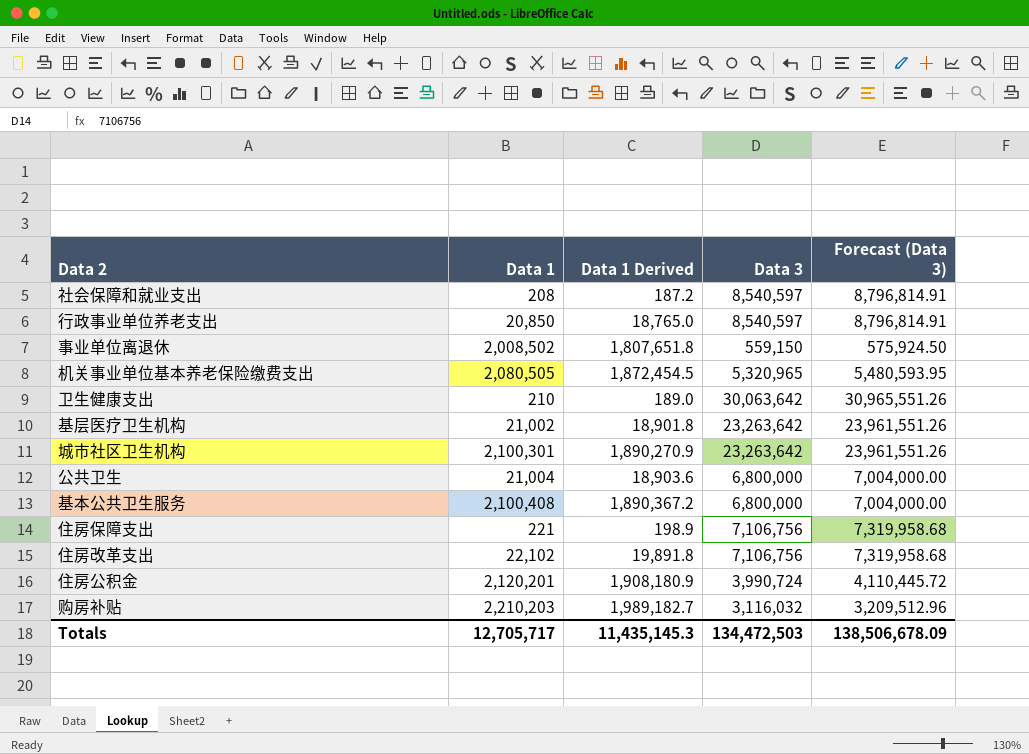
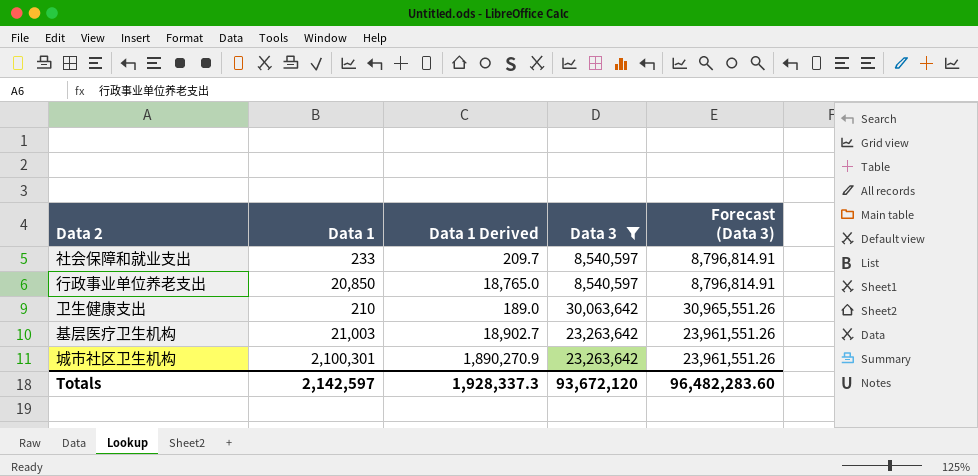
filter: none -> Data 3 >= 8,540,597
社会保障和就业支出 | Data 1: 208 -> 233
社会保障和就业支出 | Data 1 Derived: 187.2 -> 209.7
基层医疗卫生机构 | Data 1: 21,002 -> 21,003
基层医疗卫生机构 | Data 1 Derived: 18,901.8 -> 18,902.7
Totals | Data 1: 12,705,717 -> 2,142,597
Totals | Data 1 Derived: 11,435,145.3 -> 1,928,337.3
Totals | Data 3: 134,472,503 -> 93,672,120
Totals | Forecast (Data 3): 138,506,678.09 -> 96,482,283.60

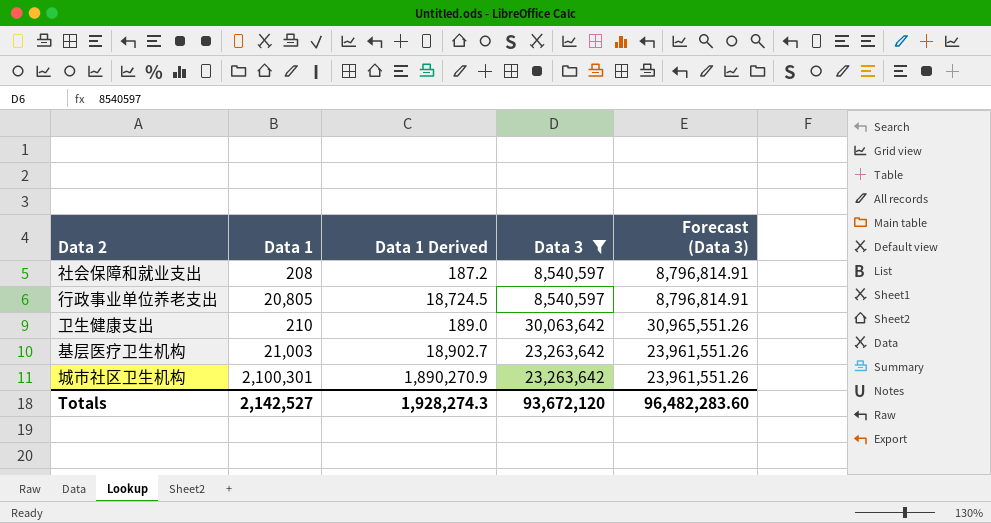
社会保障和就业支出 | Data 1: 233 -> 208
社会保障和就业支出 | Data 1 Derived: 209.7 -> 187.2
行政事业单位养老支出 | Data 1: 20,850 -> 20,805
行政事业单位养老支出 | Data 1 Derived: 18,765.0 -> 18,724.5
Totals | Data 1: 2,142,597 -> 2,142,527
Totals | Data 1 Derived: 1,928,337.3 -> 1,928,274.3

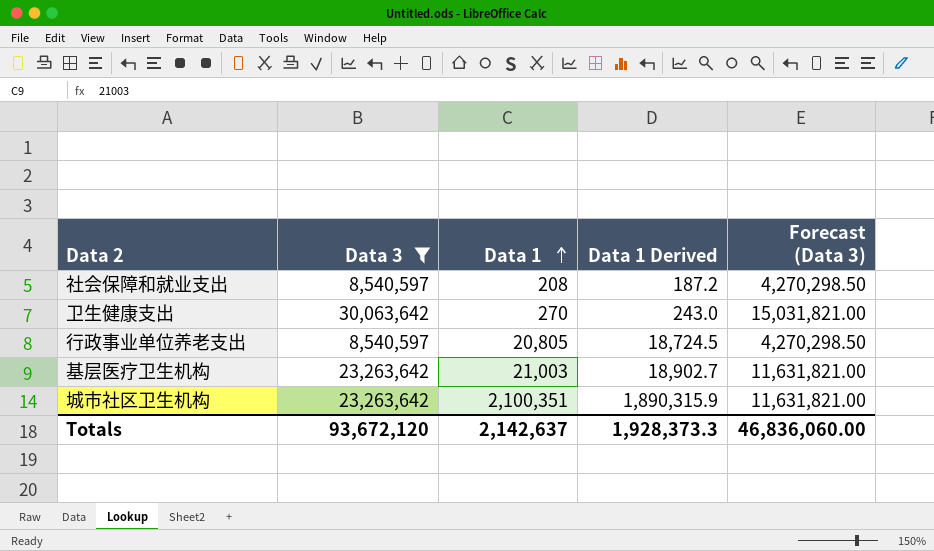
row order: none -> Data 1 ascending
column Data 3 | position: 4 -> 2
column Forecast (Data 3) | formula: [Data 3] * 1.03 -> [Data 3] * 0.5
卫生健康支出 | Data 1: 210 -> 270
卫生健康支出 | Data 1 Derived: 189.0 -> 243.0
城市社区卫生机构 | Data 1: 2,100,301 -> 2,100,351
城市社区卫生机构 | Data 1 Derived: 1,890,270.9 -> 1,890,315.9
Totals | Data 1: 2,142,527 -> 2,142,637
Totals | Data 1 Derived: 1,928,274.3 -> 1,928,373.3
Totals | Forecast (Data 3): 96,482,283.60 -> 46,836,060.00

